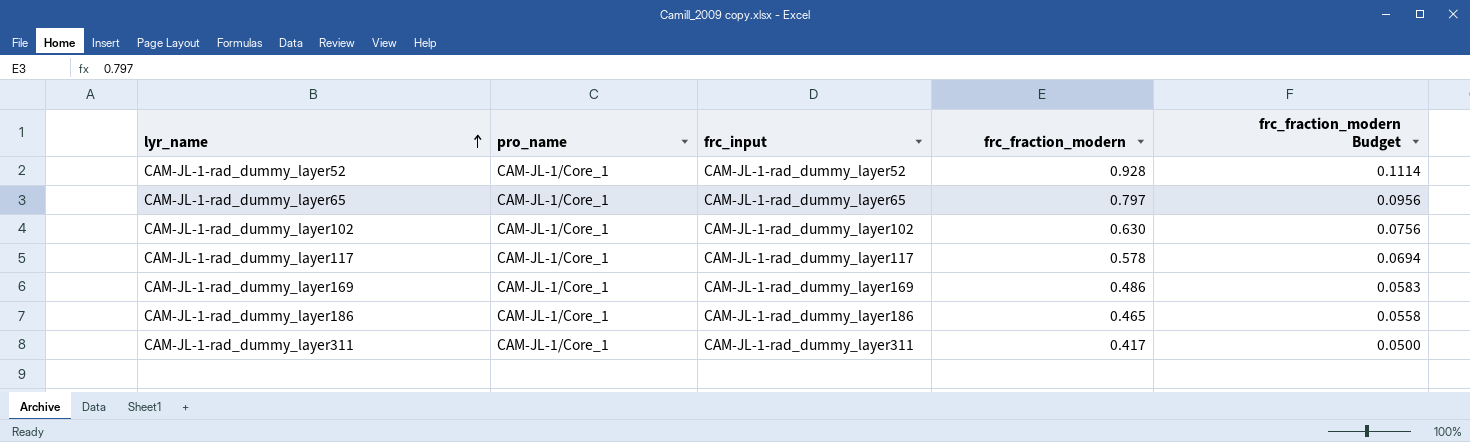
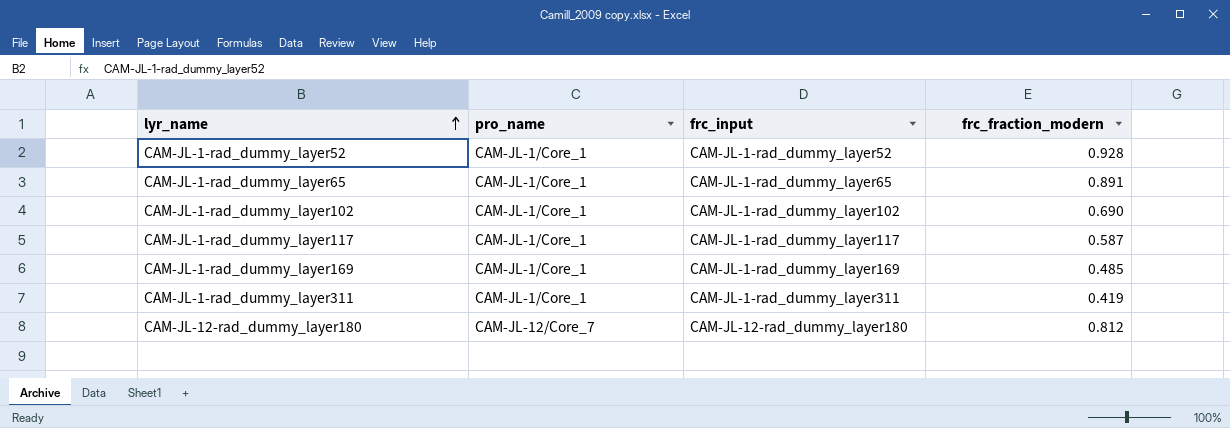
column frc_fraction_modern Budget | formula: [frc_fraction_modern] * 0.12 -> none
row CAM-JL-1-rad_dummy_layer186: CAM-JL-1/Core_1 | CAM-JL-1-rad_dummy_layer186 | 0.465 | 0.0558 -> none
CAM-JL-1-rad_dummy_layer65 | frc_fraction_modern: 0.797 -> 0.891
CAM-JL-1-rad_dummy_layer102 | frc_fraction_modern: 0.630 -> 0.690
CAM-JL-1-rad_dummy_layer117 | frc_fraction_modern: 0.578 -> 0.587
CAM-JL-1-rad_dummy_layer169 | frc_fraction_modern: 0.486 -> 0.485
CAM-JL-1-rad_dummy_layer311 | frc_fraction_modern: 0.417 -> 0.419
row CAM-JL-12-rad_dummy_layer180: none -> CAM-JL-12/Core_7 | CAM-JL-12-rad_dummy_layer180 | 0.812

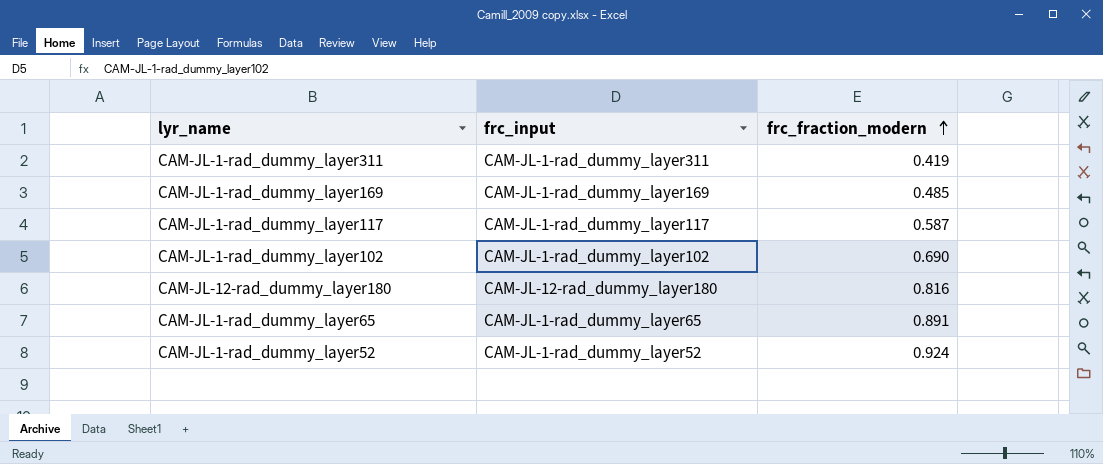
row order: lyr_name ascending -> frc_fraction_modern ascending
column pro_name | position: 2 -> none
CAM-JL-12-rad_dummy_layer180 | frc_fraction_modern: 0.812 -> 0.816
CAM-JL-1-rad_dummy_layer52 | frc_fraction_modern: 0.928 -> 0.924

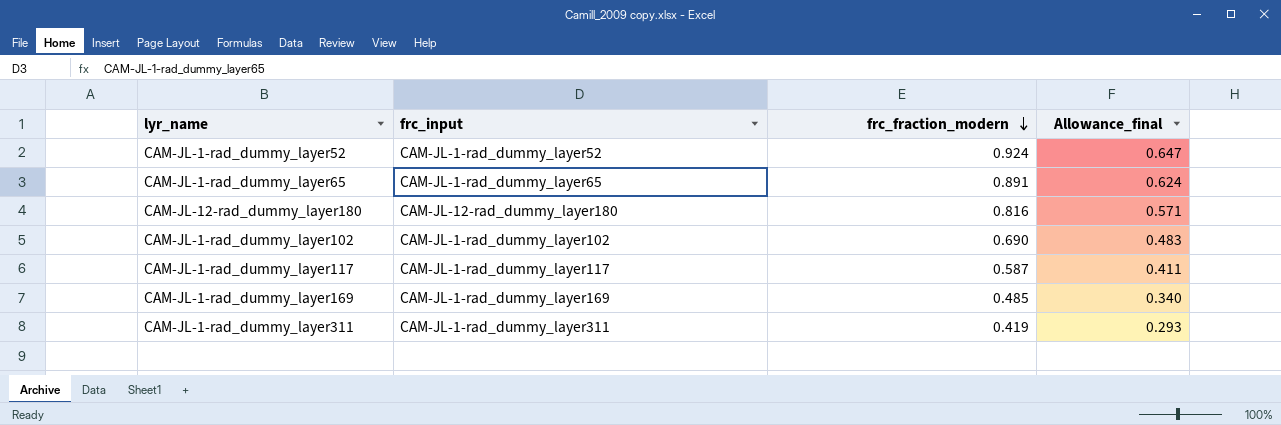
row order: frc_fraction_modern ascending -> frc_fraction_modern descending
column Allowance_final | formula: none -> [frc_fraction_modern] * 0.7

